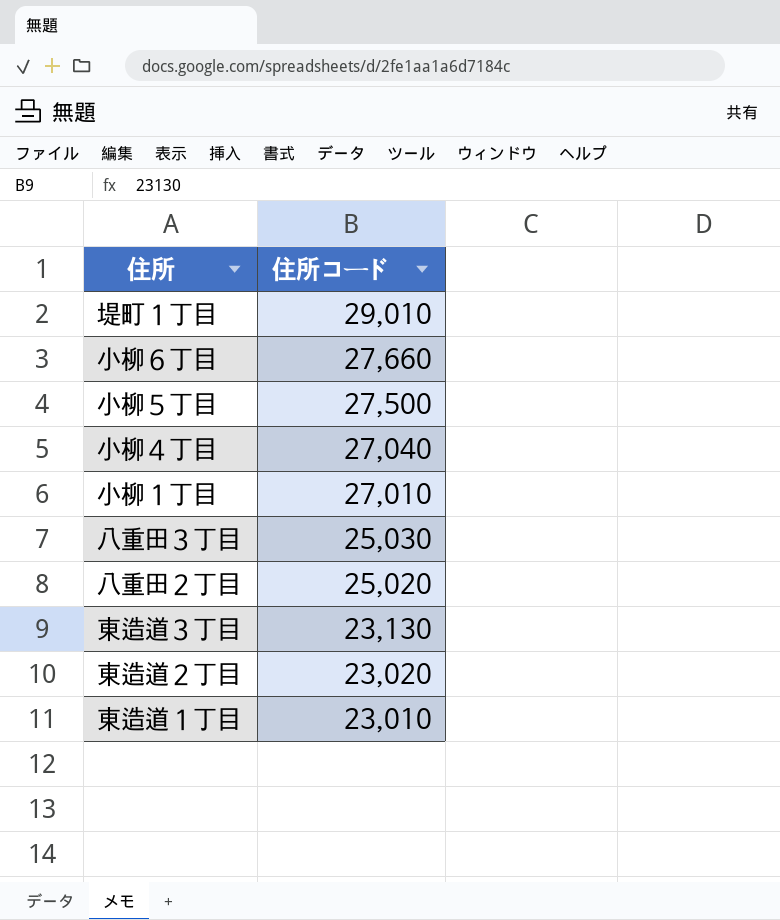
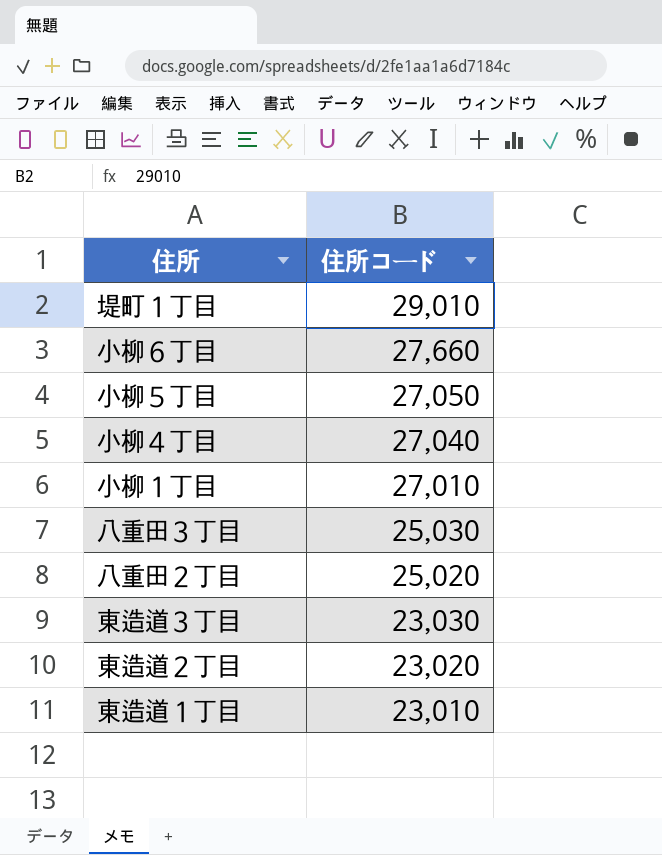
小柳５丁目 | 住所コード: 27,500 -> 27,050
東造道３丁目 | 住所コード: 23,130 -> 23,030

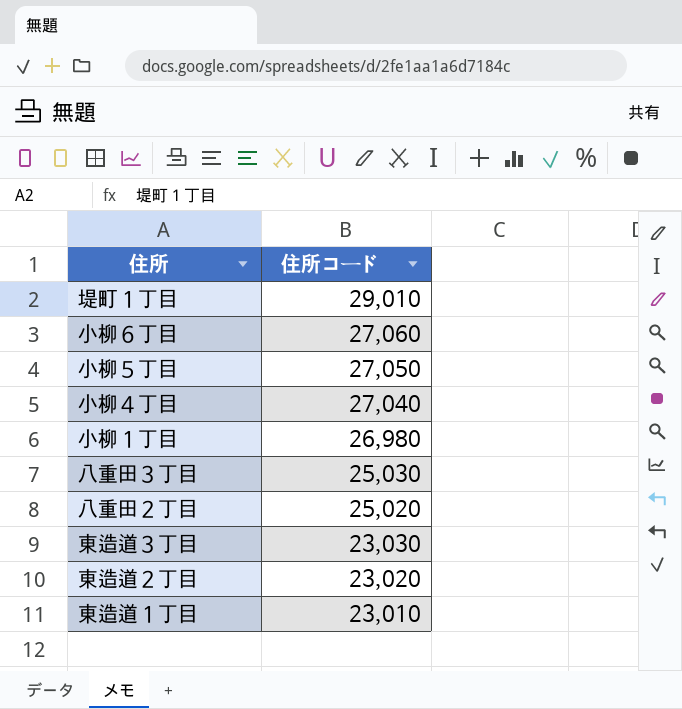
小柳６丁目 | 住所コード: 27,660 -> 27,060
小柳１丁目 | 住所コード: 27,010 -> 26,980

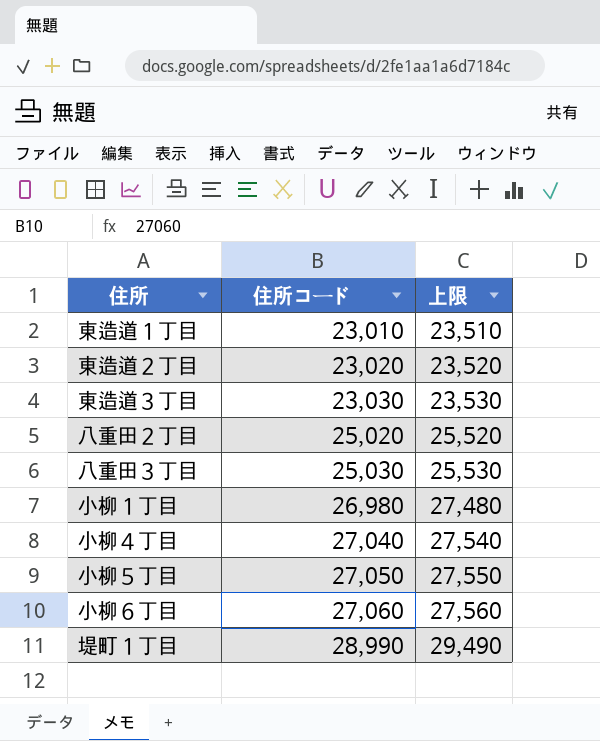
row order: 住所コード descending -> 住所コード ascending
column 上限 | formula: none -> [住所コード] + 500
堤町１丁目 | 住所コード: 29,010 -> 28,990

